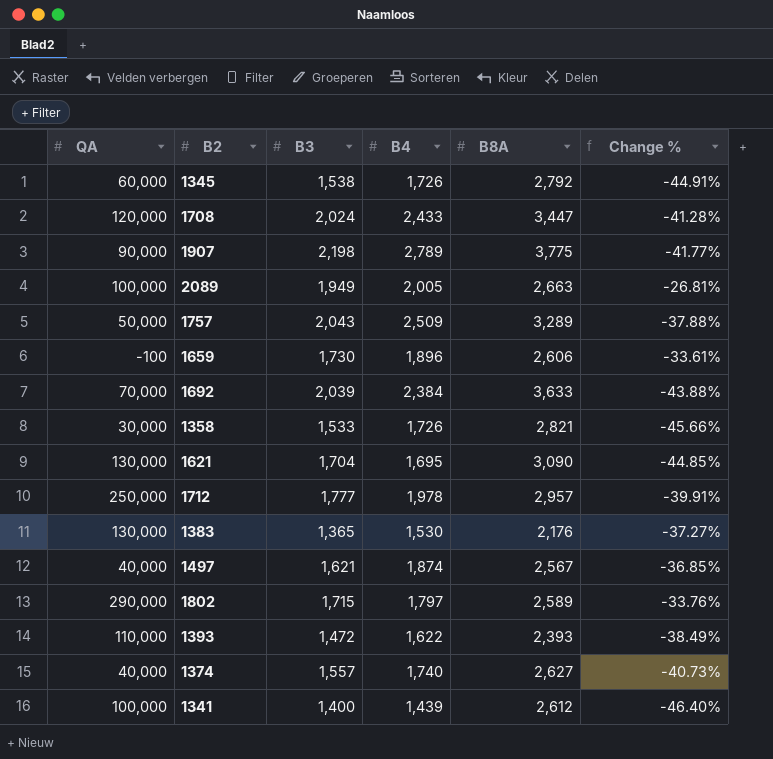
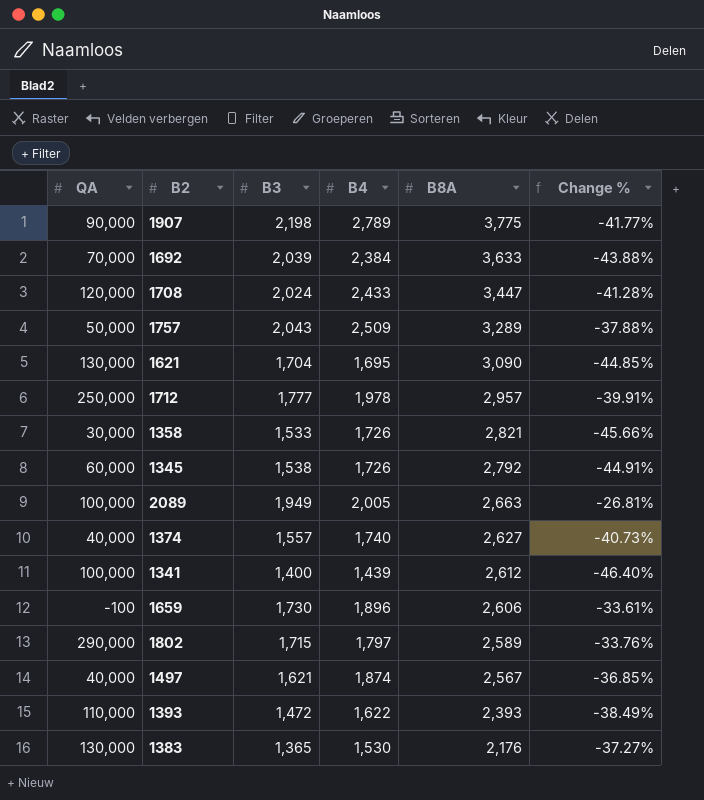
row order: none -> B8A descending

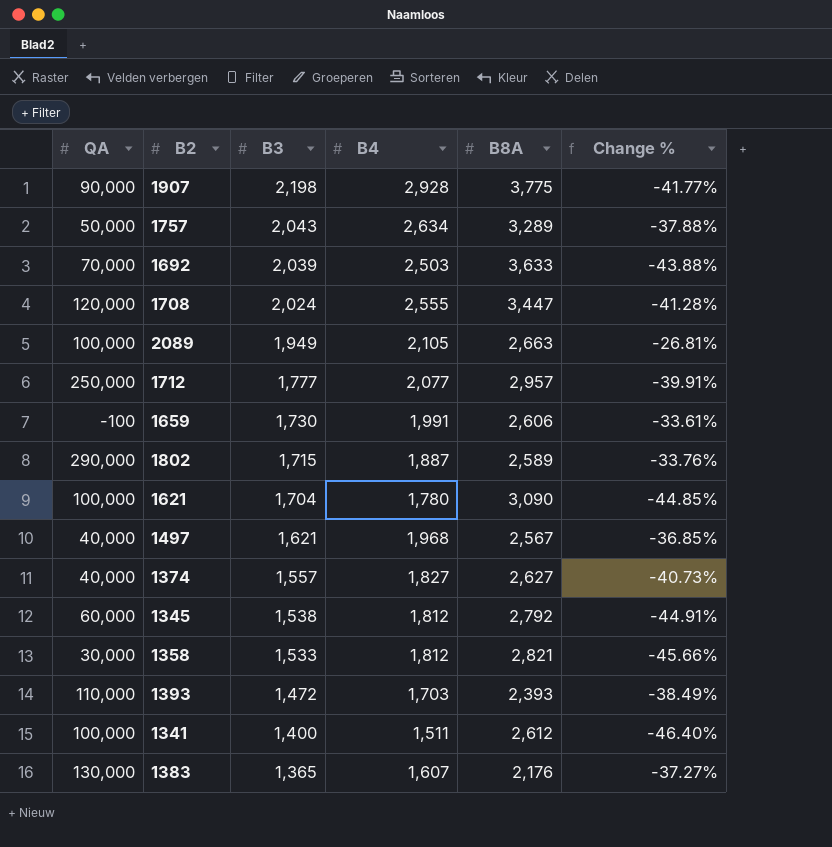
row order: B8A descending -> B3 descending
1907 | B4: 2,789 -> 2,928
1757 | B4: 2,509 -> 2,634
1692 | B4: 2,384 -> 2,503
1708 | B4: 2,433 -> 2,555
2089 | B4: 2,005 -> 2,105
1712 | B4: 1,978 -> 2,077
1659 | B4: 1,896 -> 1,991
1802 | B4: 1,797 -> 1,887
1621 | QA: 130,000 -> 100,000
1621 | B4: 1,695 -> 1,780
1497 | B4: 1,874 -> 1,968
1374 | B4: 1,740 -> 1,827
1345 | B4: 1,726 -> 1,812
1358 | B4: 1,726 -> 1,812
1393 | B4: 1,622 -> 1,703
1341 | B4: 1,439 -> 1,511
1383 | B4: 1,530 -> 1,607

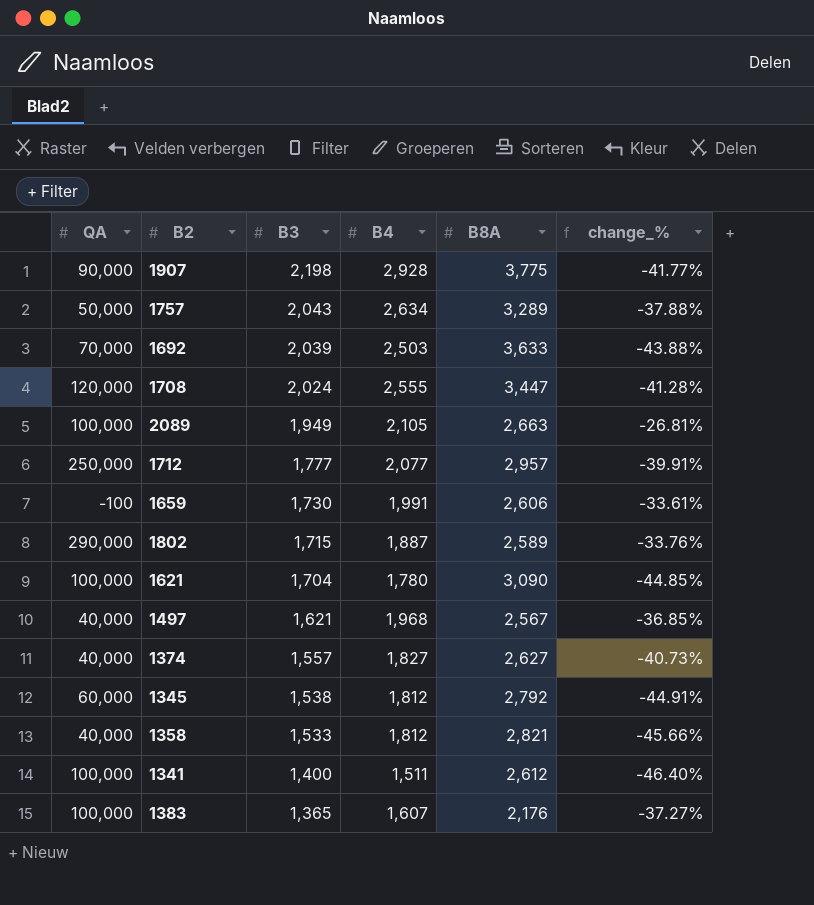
column name: Change % -> change_%
row 1393: 110,000 | 1,472 | 1,703 | 2,393 | -38.49% -> none
1358 | QA: 30,000 -> 40,000
1383 | QA: 130,000 -> 100,000

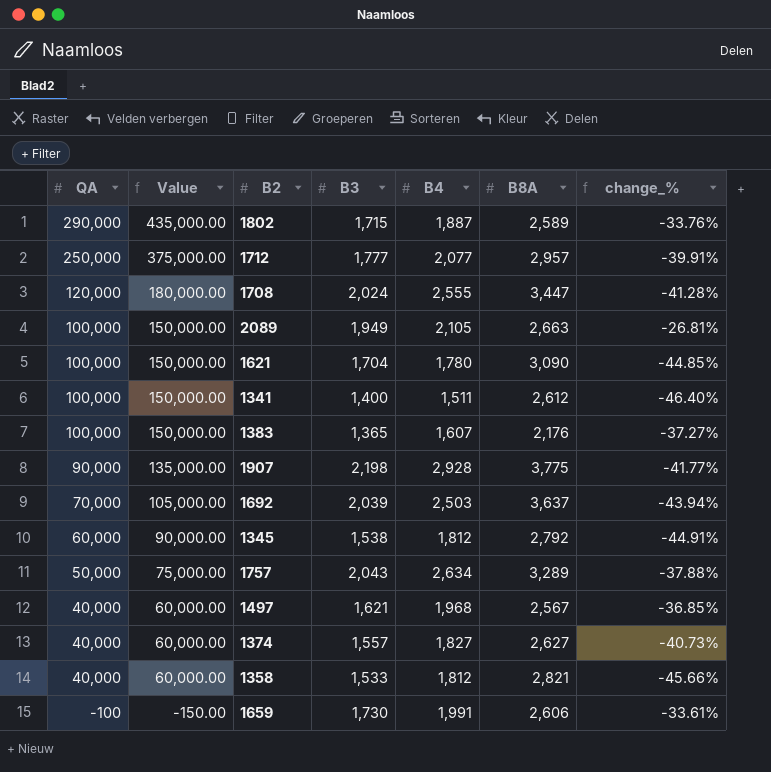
row order: B3 descending -> QA descending
column Value | formula: none -> [QA] * 1.5
1692 | B8A: 3,633 -> 3,637
1692 | change_%: -43.88% -> -43.94%

